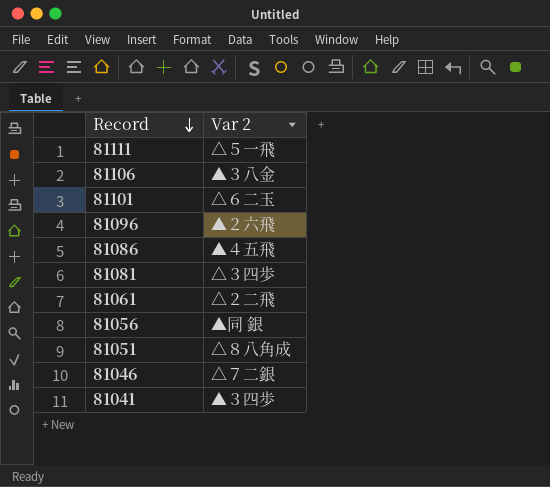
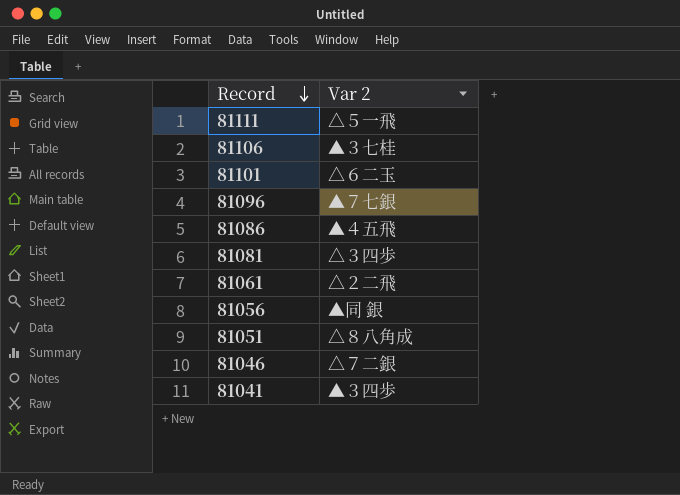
81106 | Var 2: ▲３八金 -> ▲３七桂
81096 | Var 2: ▲２六飛 -> ▲７七銀

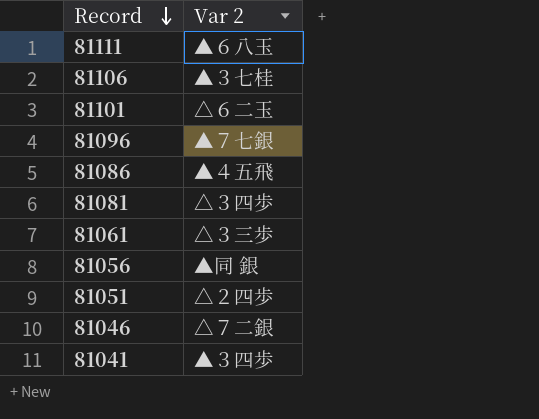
81111 | Var 2: △５一飛 -> ▲６八玉
81061 | Var 2: △２二飛 -> △３三歩
81051 | Var 2: △８八角成 -> △２四歩

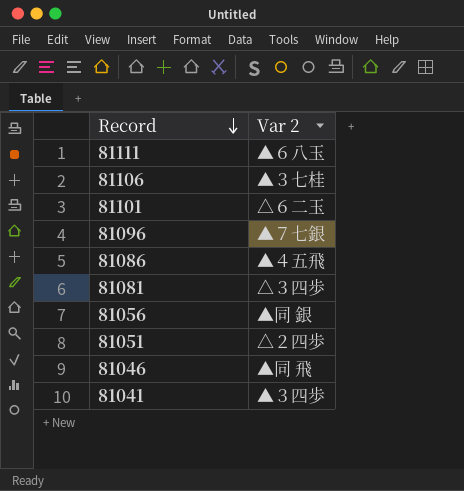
row 81061: △３三歩 -> none
81046 | Var 2: △７二銀 -> ▲同 飛

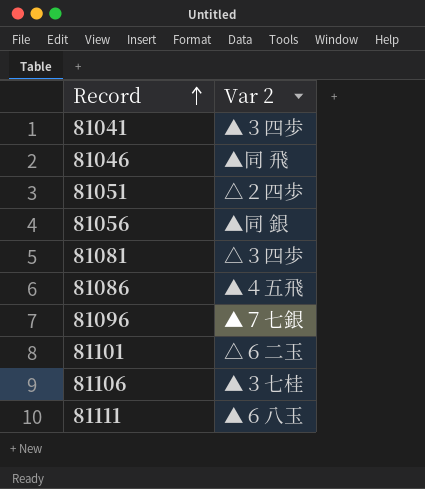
row order: Record descending -> Record ascending

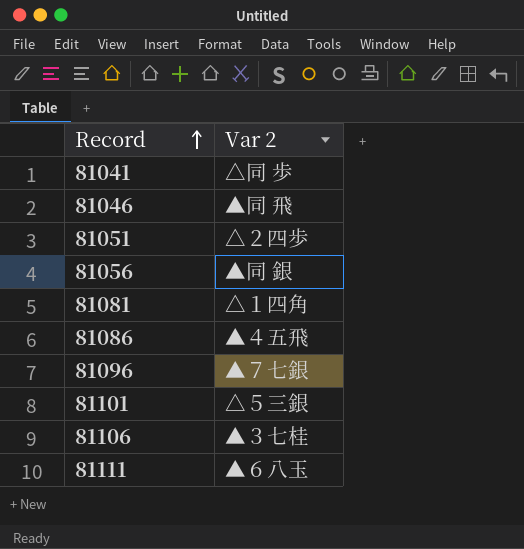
81041 | Var 2: ▲３四歩 -> △同 歩
81081 | Var 2: △３四歩 -> △１四角
81101 | Var 2: △６二玉 -> △５三銀

